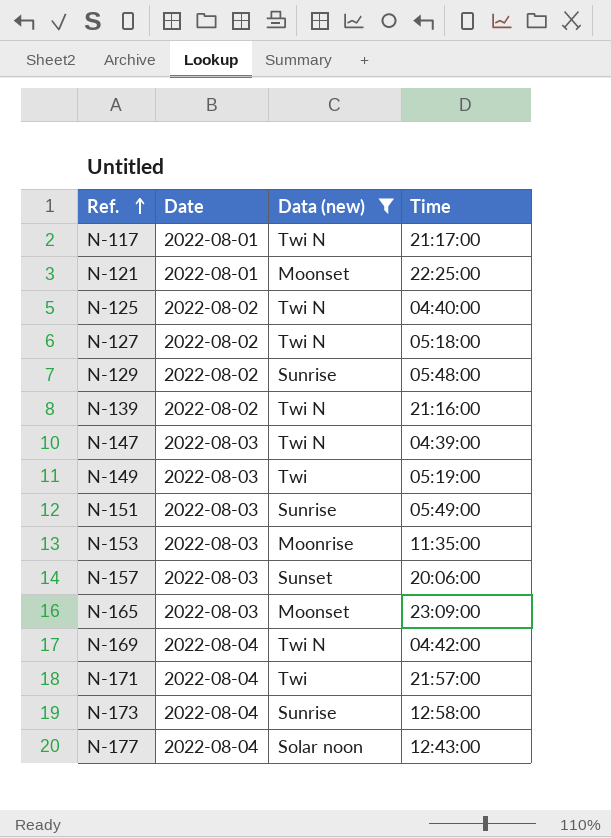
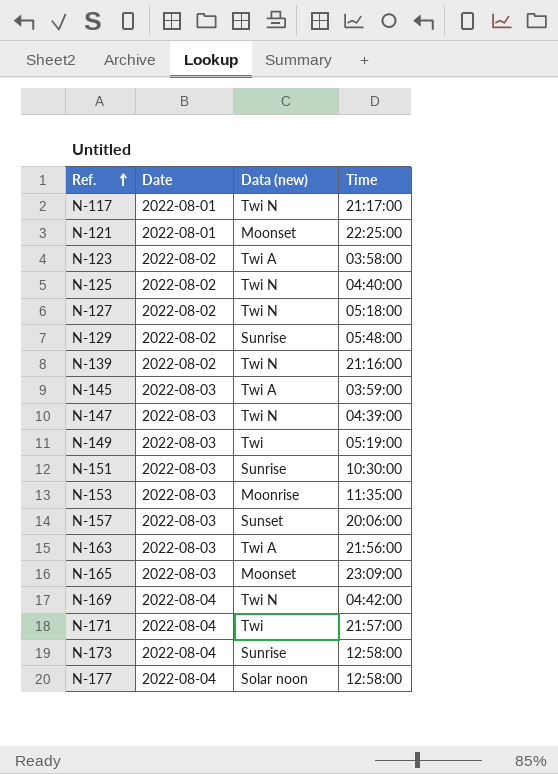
filter: Data (new) != Twi A -> none
N-151 | Time: 05:49:00 -> 10:30:00
N-177 | Time: 12:43:00 -> 12:58:00

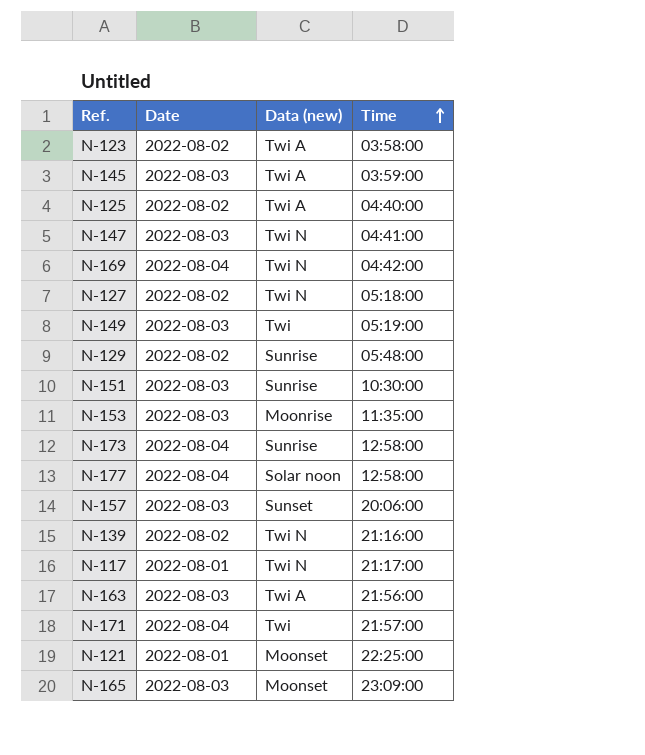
row order: Ref. ascending -> Time ascending
N-125 | Data (new): Twi N -> Twi A
N-147 | Time: 04:39:00 -> 04:41:00

